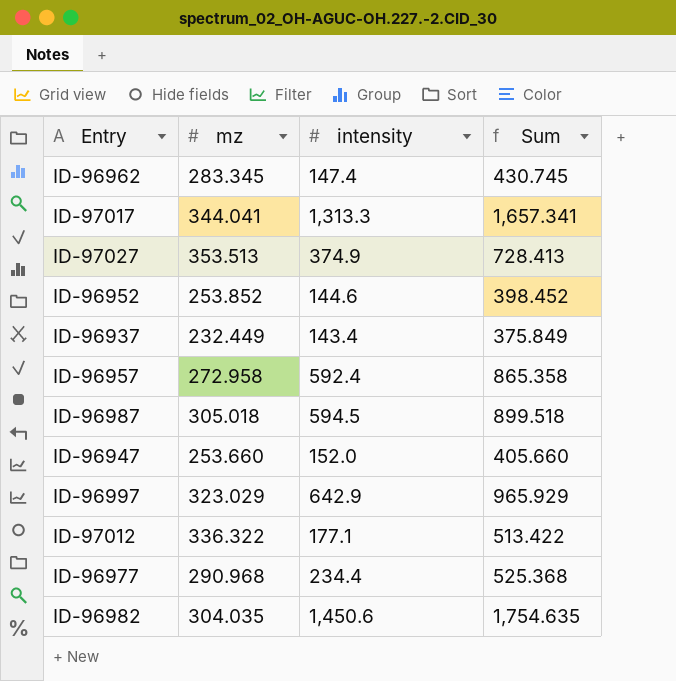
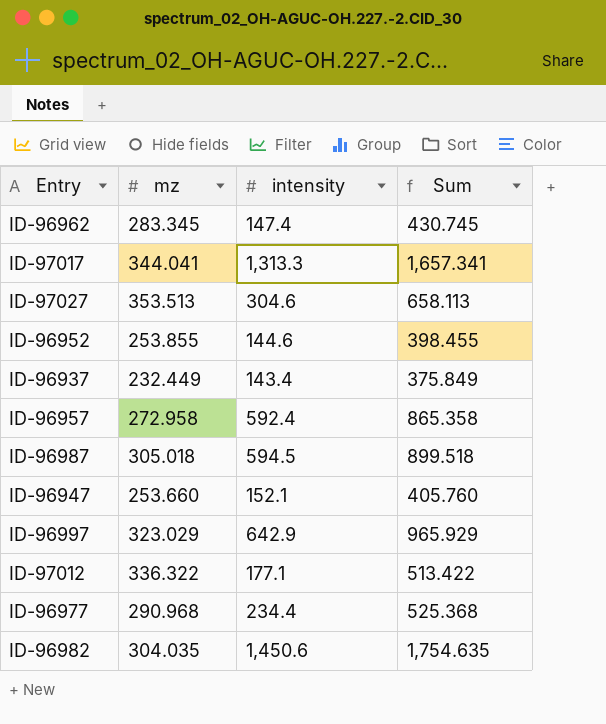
ID-97027 | intensity: 374.9 -> 304.6
ID-97027 | Sum: 728.413 -> 658.113
ID-96952 | mz: 253.852 -> 253.855
ID-96952 | Sum: 398.452 -> 398.455
ID-96947 | intensity: 152.0 -> 152.1
ID-96947 | Sum: 405.660 -> 405.760

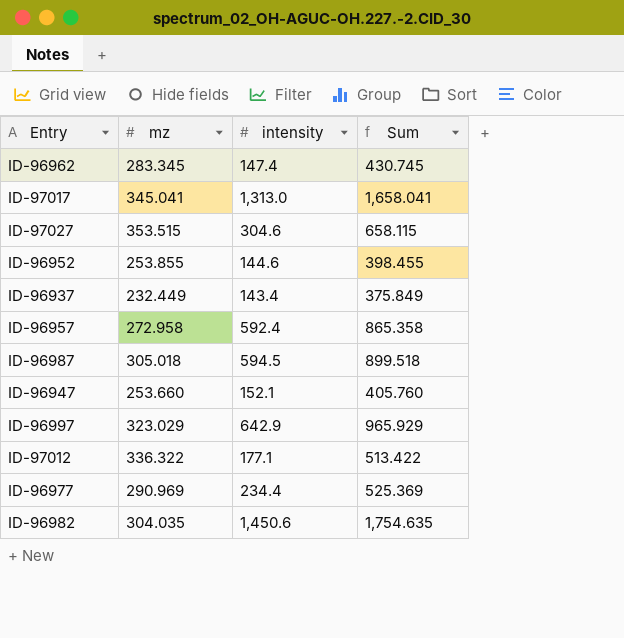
ID-97017 | mz: 344.041 -> 345.041
ID-97017 | intensity: 1,313.3 -> 1,313.0
ID-97017 | Sum: 1,657.341 -> 1,658.041
ID-97027 | mz: 353.513 -> 353.515
ID-97027 | Sum: 658.113 -> 658.115
ID-96977 | mz: 290.968 -> 290.969
ID-96977 | Sum: 525.368 -> 525.369

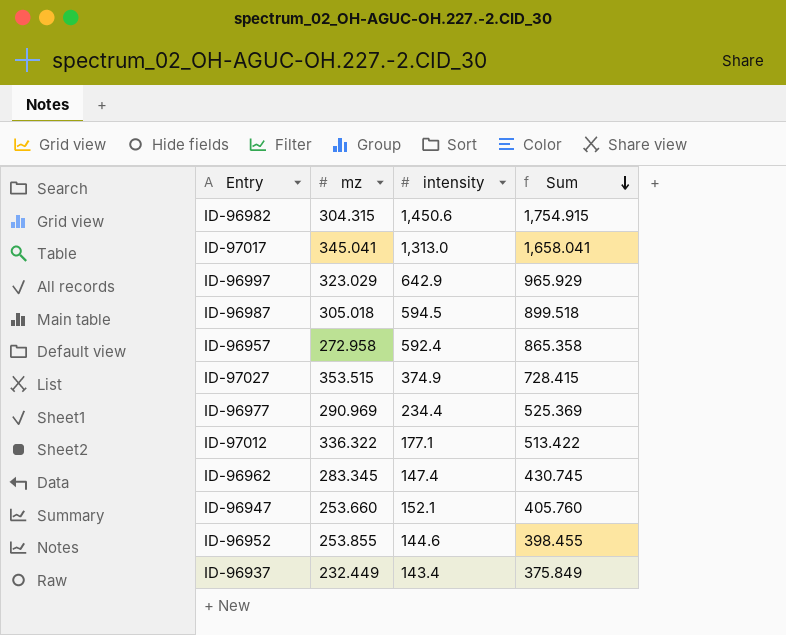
row order: none -> Sum descending
ID-96982 | mz: 304.035 -> 304.315
ID-96982 | Sum: 1,754.635 -> 1,754.915
ID-97027 | intensity: 304.6 -> 374.9
ID-97027 | Sum: 658.115 -> 728.415

